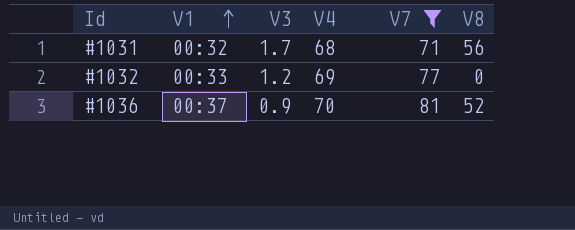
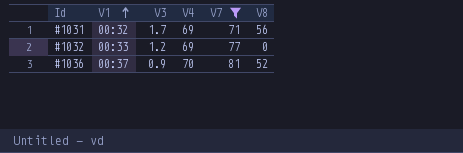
#1031 | V4: 68 -> 69

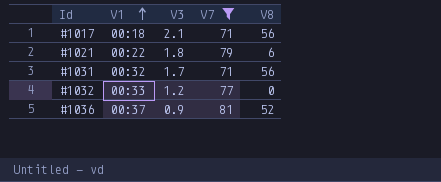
column V4 | position: 4 -> none
row #1017: none -> 00:18 | 2.1 | 71 | 56
row #1021: none -> 00:22 | 1.8 | 79 | 6

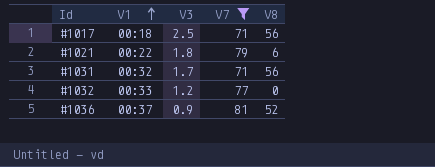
#1017 | V3: 2.1 -> 2.5

